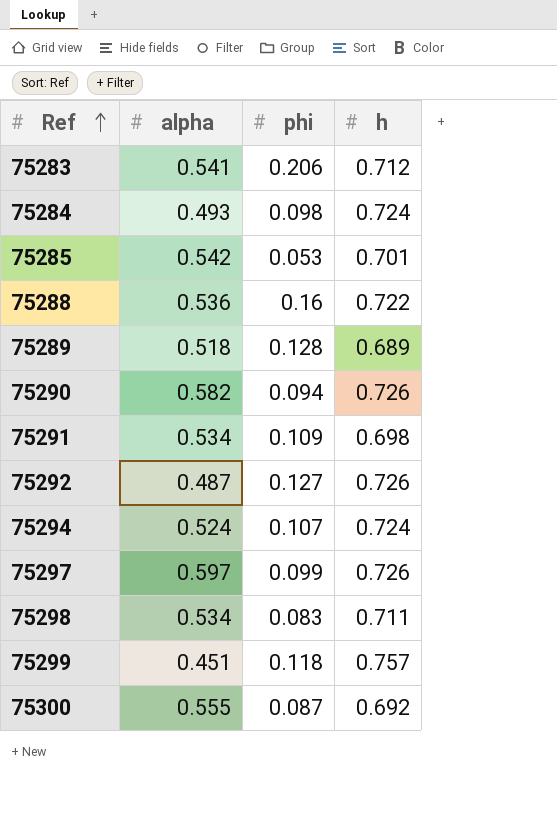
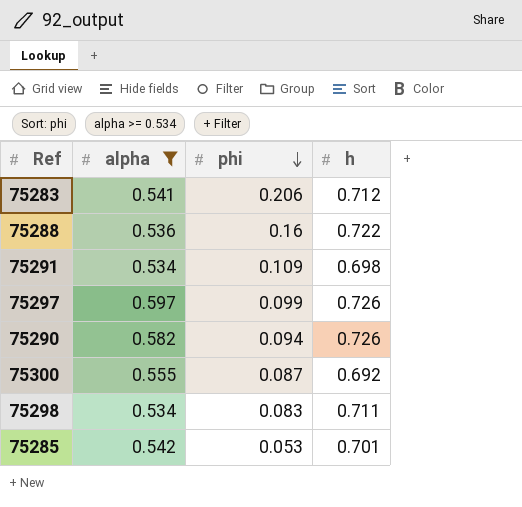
filter: none -> alpha >= 0.534
row order: Ref ascending -> phi descending

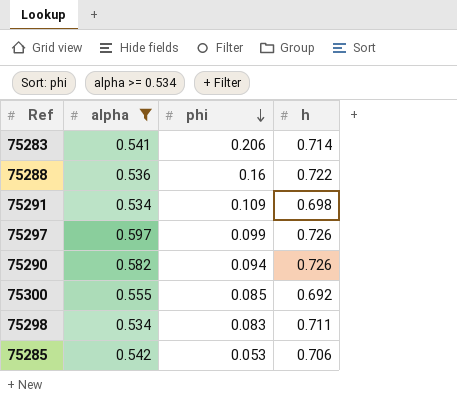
75283 | h: 0.712 -> 0.714
75300 | phi: 0.087 -> 0.085
75285 | h: 0.701 -> 0.706

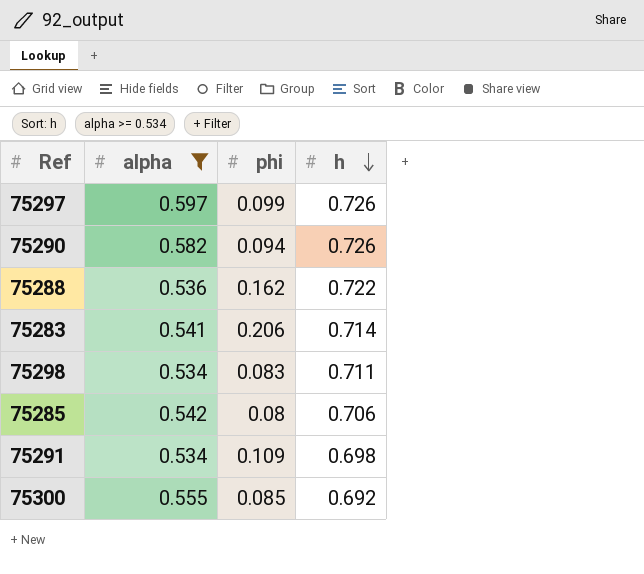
row order: phi descending -> h descending
75288 | phi: 0.16 -> 0.162
75285 | phi: 0.053 -> 0.08

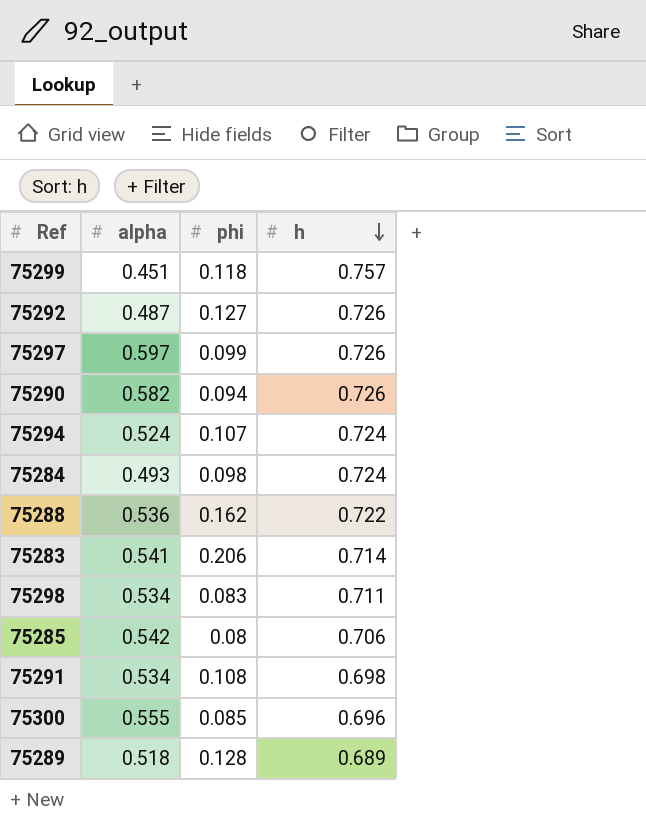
filter: alpha >= 0.534 -> none
75291 | phi: 0.109 -> 0.108
75300 | h: 0.692 -> 0.696

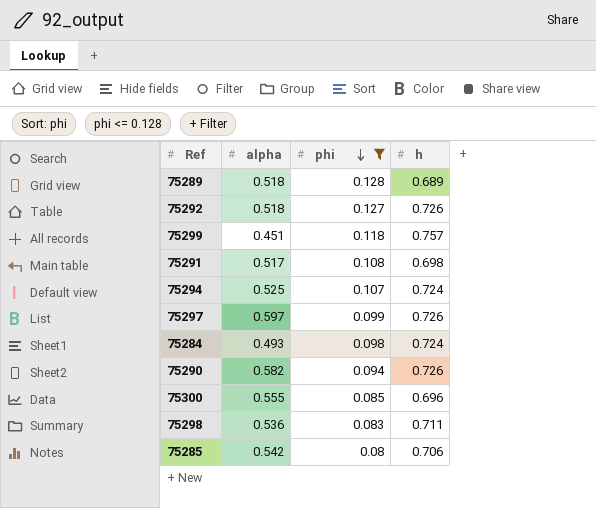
filter: none -> phi <= 0.128
row order: h descending -> phi descending
75292 | alpha: 0.487 -> 0.518
75291 | alpha: 0.534 -> 0.517
75294 | alpha: 0.524 -> 0.525
75298 | alpha: 0.534 -> 0.536

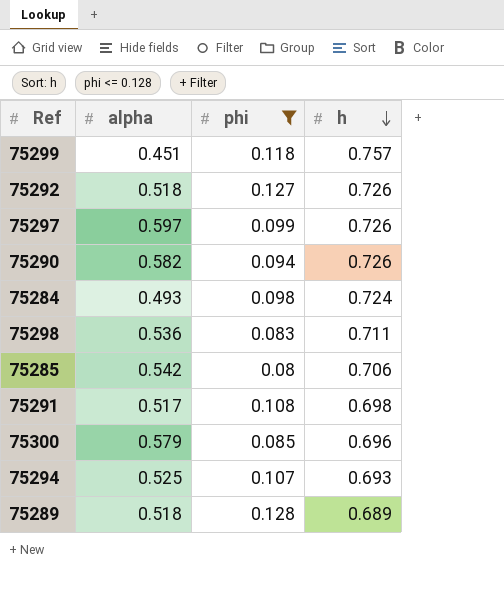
row order: phi descending -> h descending
75300 | alpha: 0.555 -> 0.579
75294 | h: 0.724 -> 0.693

